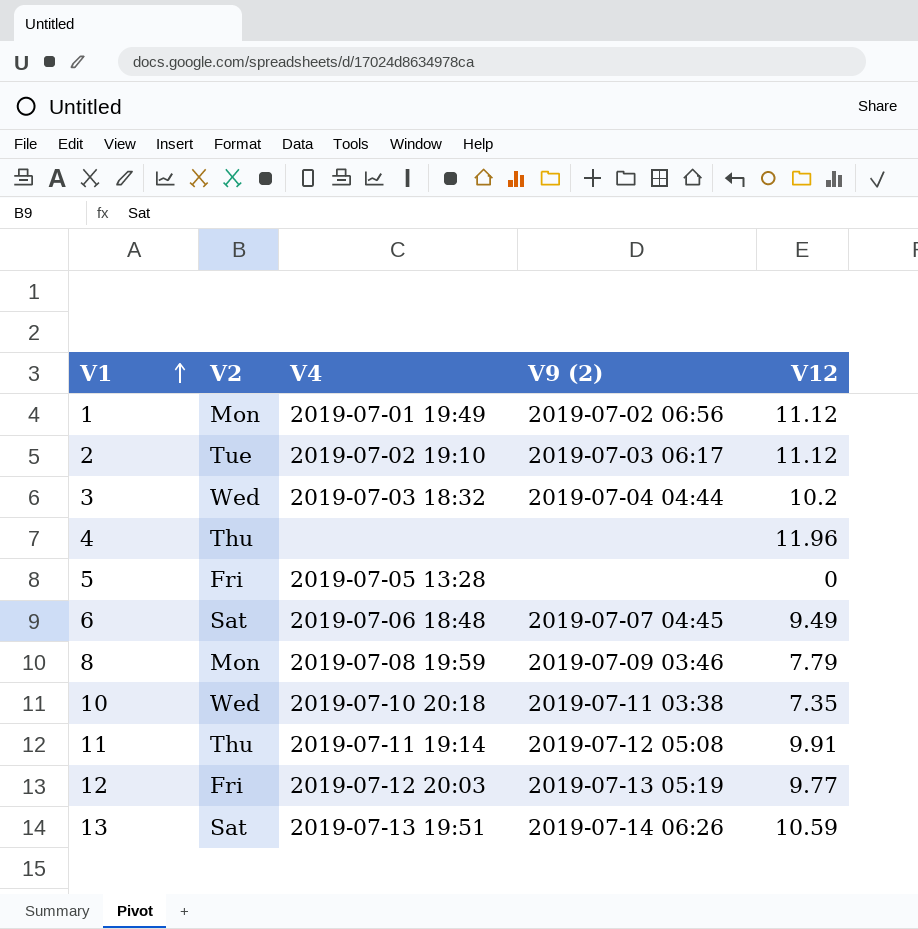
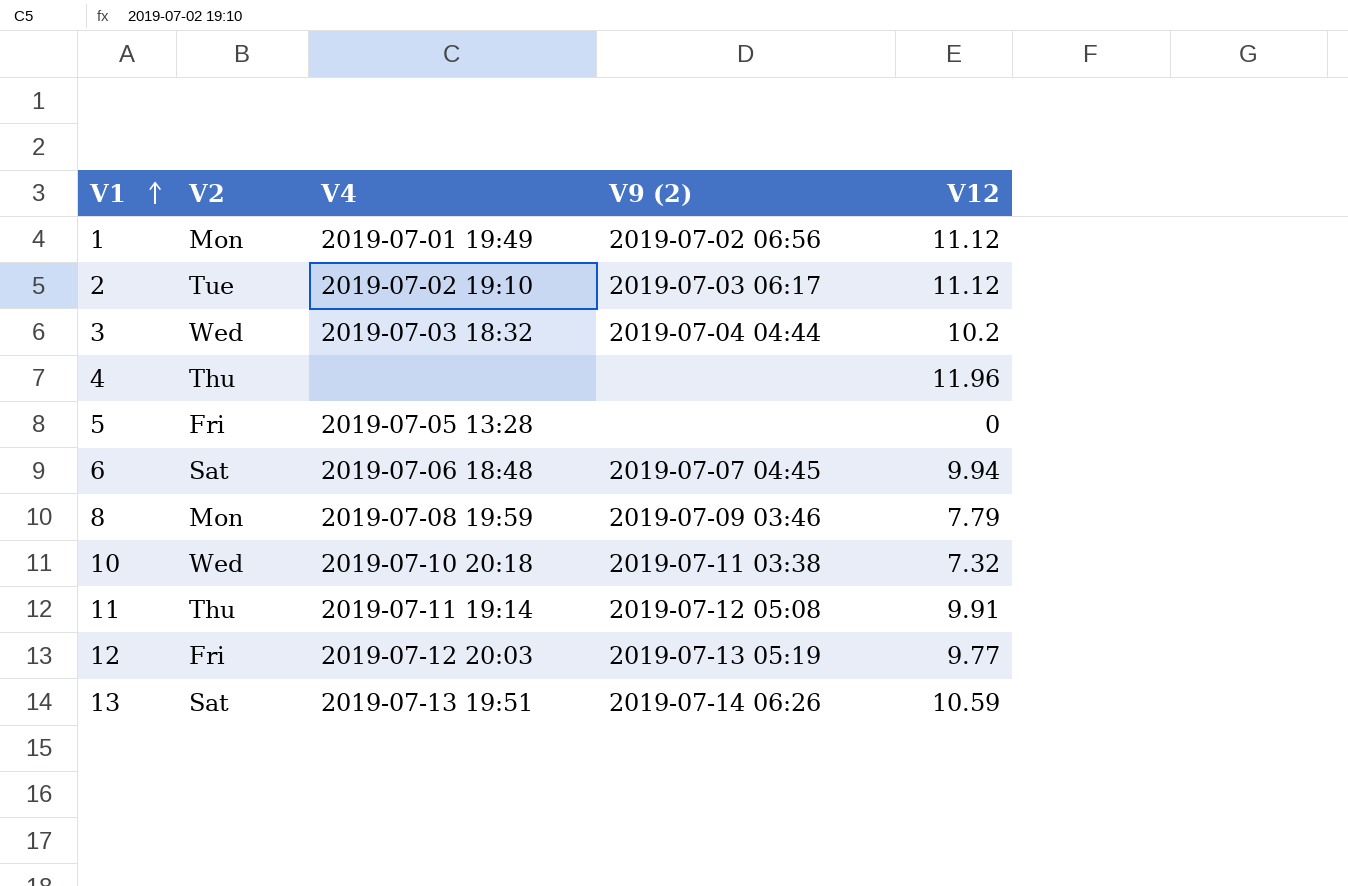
6 | V12: 9.49 -> 9.94
10 | V12: 7.35 -> 7.32

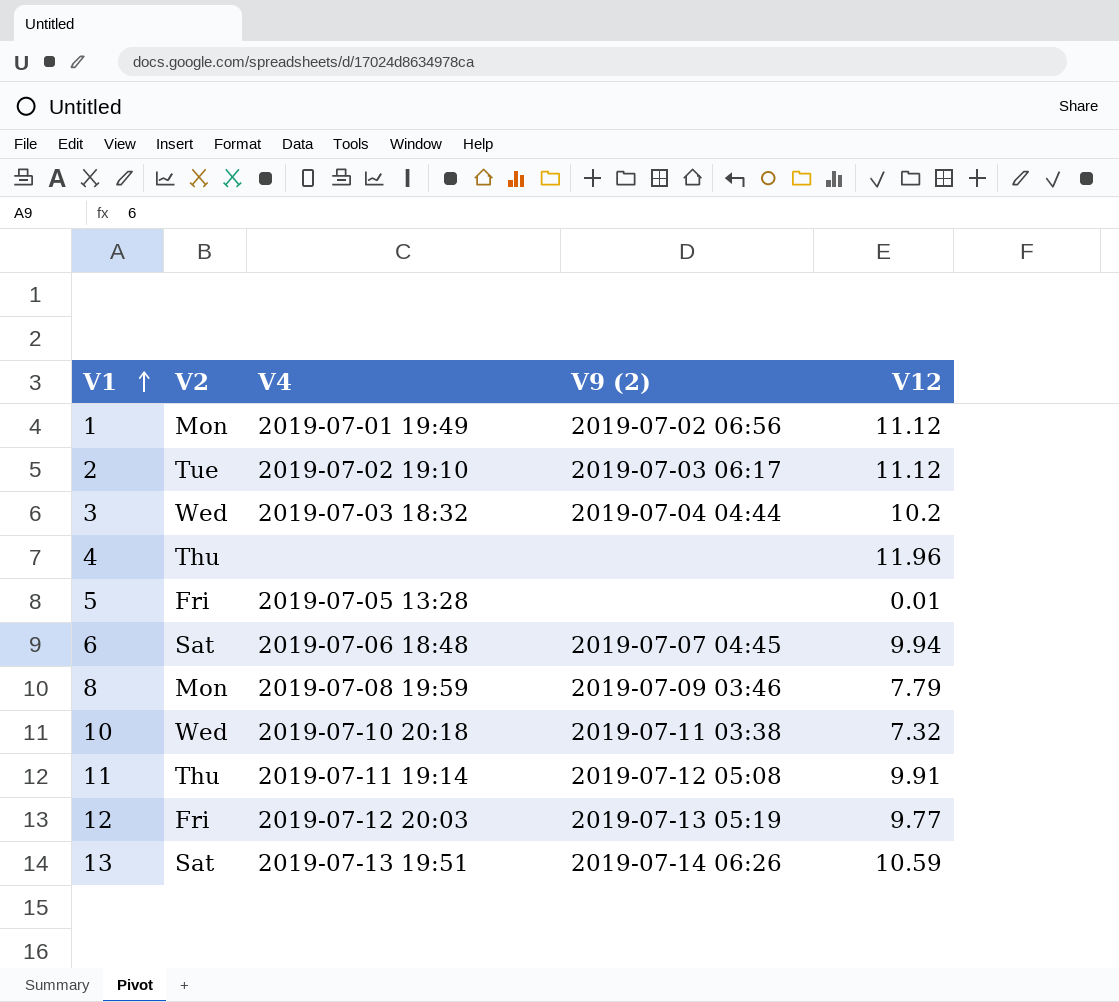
5 | V12: 0 -> 0.01

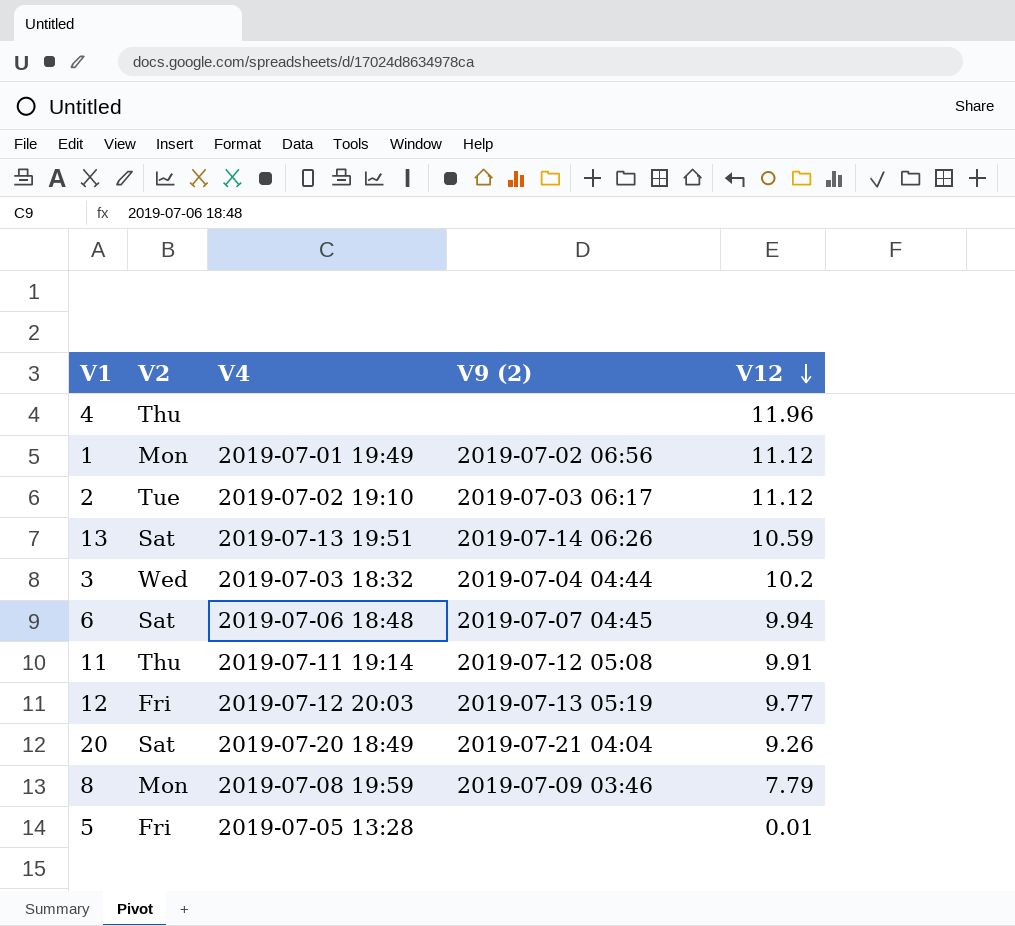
row order: V1 ascending -> V12 descending
row 10: Wed | 2019-07-10 20:18 | 2019-07-11 03:38 | 7.32 -> none
row 20: none -> Sat | 2019-07-20 18:49 | 2019-07-21 04:04 | 9.26

